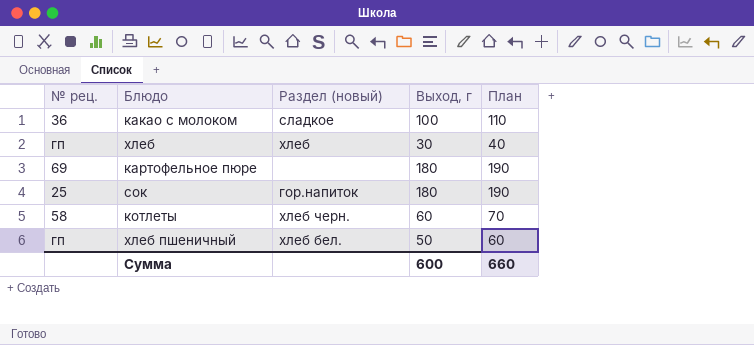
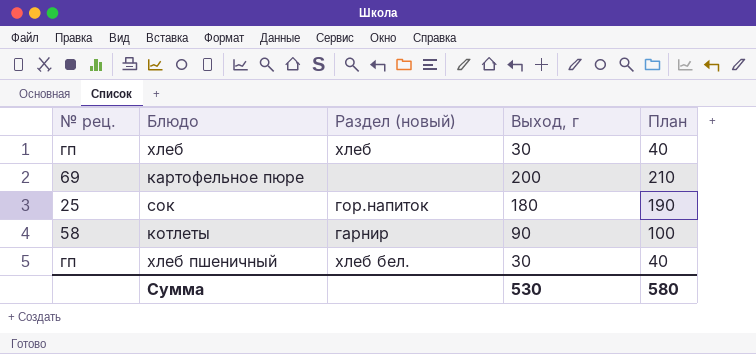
row какао с молоком: 36 | сладкое | 100 | 110 -> none
картофельное пюре | Выход, г: 180 -> 200
картофельное пюре | План: 190 -> 210
котлеты | Раздел (новый): хлеб черн. -> гарнир
котлеты | Выход, г: 60 -> 90
котлеты | План: 70 -> 100
хлеб пшеничный | Выход, г: 50 -> 30
хлеб пшеничный | План: 60 -> 40
Сумма | Выход, г: 600 -> 530
Сумма | План: 660 -> 580

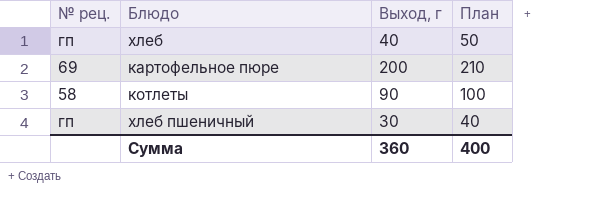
column Раздел (новый) | position: 3 -> none
row сок: 25 | гор.напиток | 180 | 190 -> none
хлеб | Выход, г: 30 -> 40
хлеб | План: 40 -> 50
Сумма | Выход, г: 530 -> 360
Сумма | План: 580 -> 400

